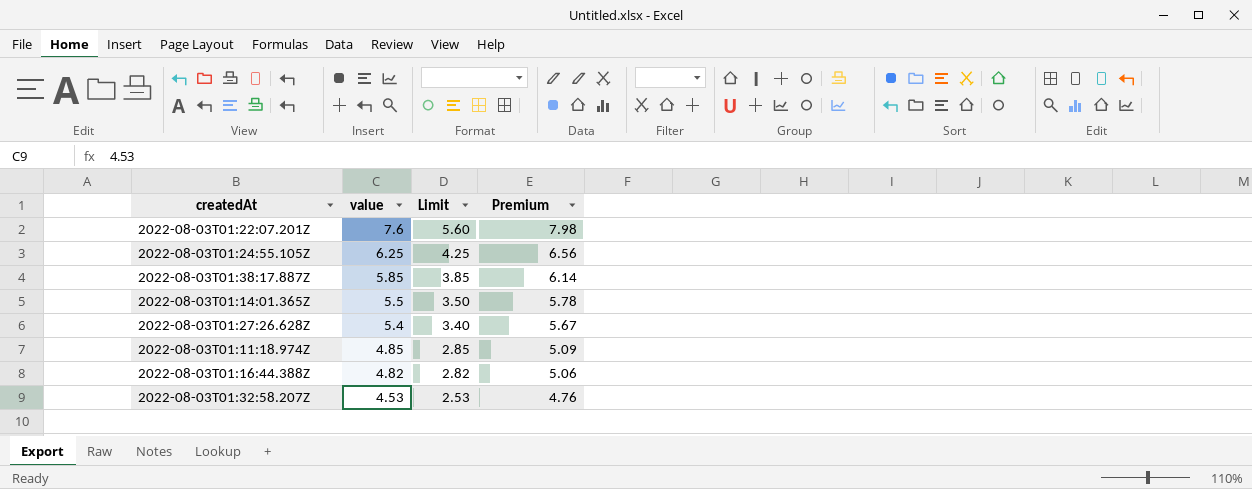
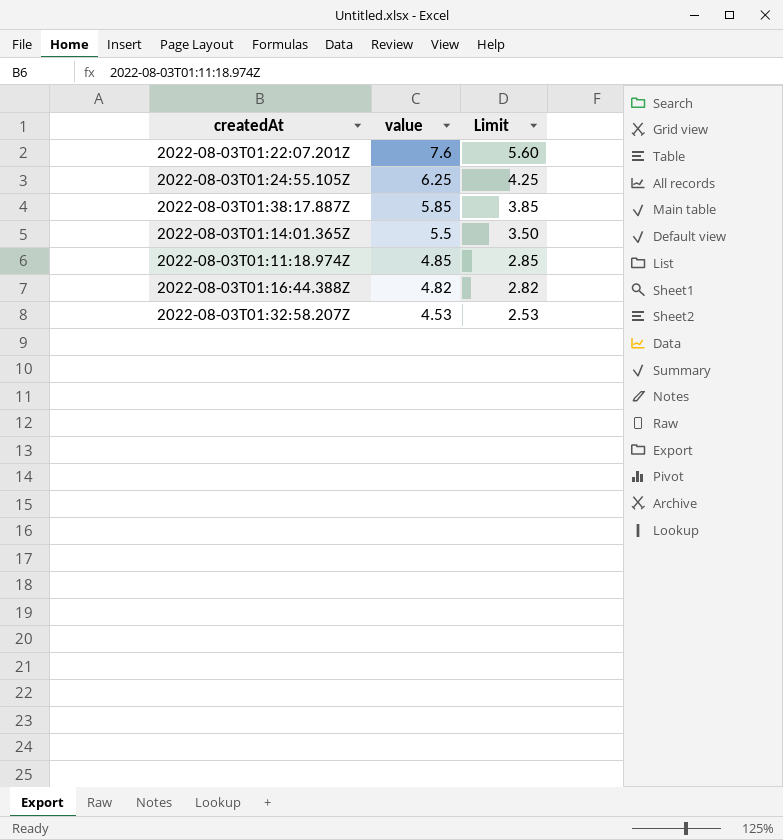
column Premium | formula: [value] * 1.05 -> none
row 2022-08-03T01:27:26.628Z: 5.4 | 3.40 | 5.67 -> none

